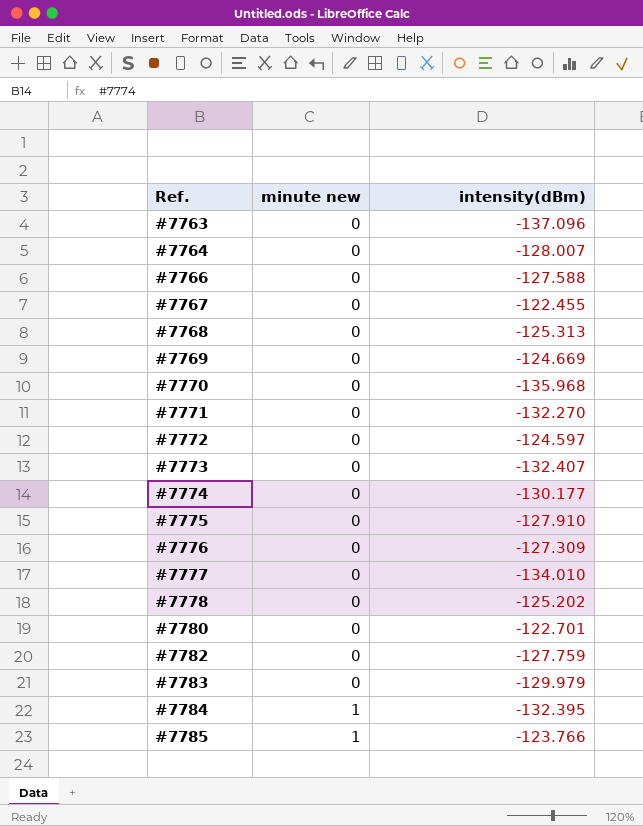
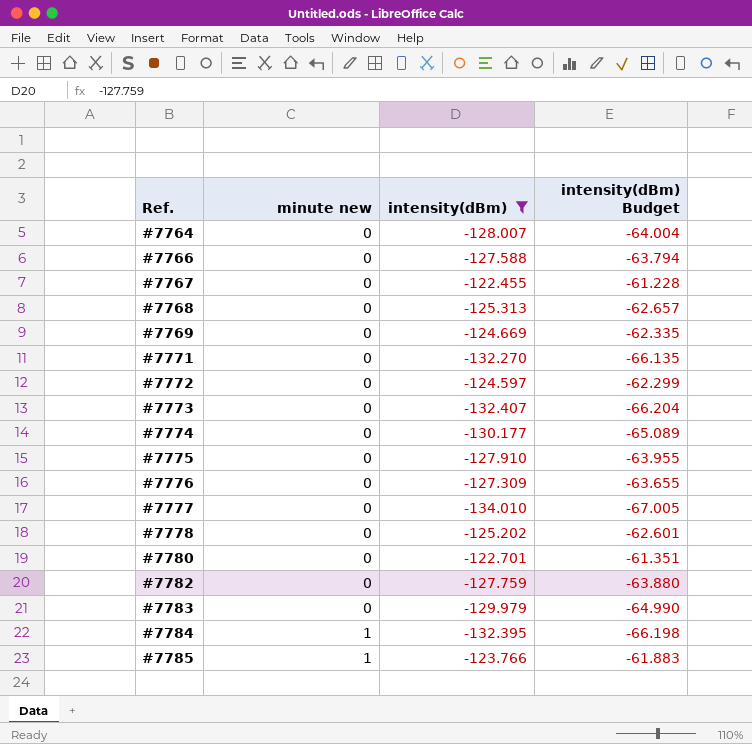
filter: none -> intensity(dBm) >= -134.010
column intensity(dBm) Budget | formula: none -> [intensity(dBm)] * 0.5

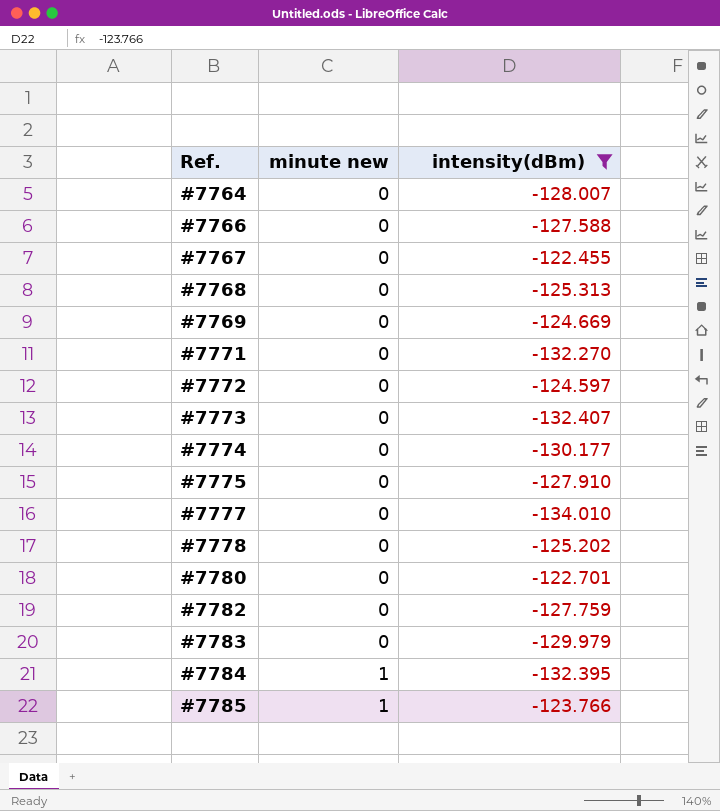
column intensity(dBm) Budget | formula: [intensity(dBm)] * 0.5 -> none
row #7776: 0 | -127.309 | -63.655 -> none

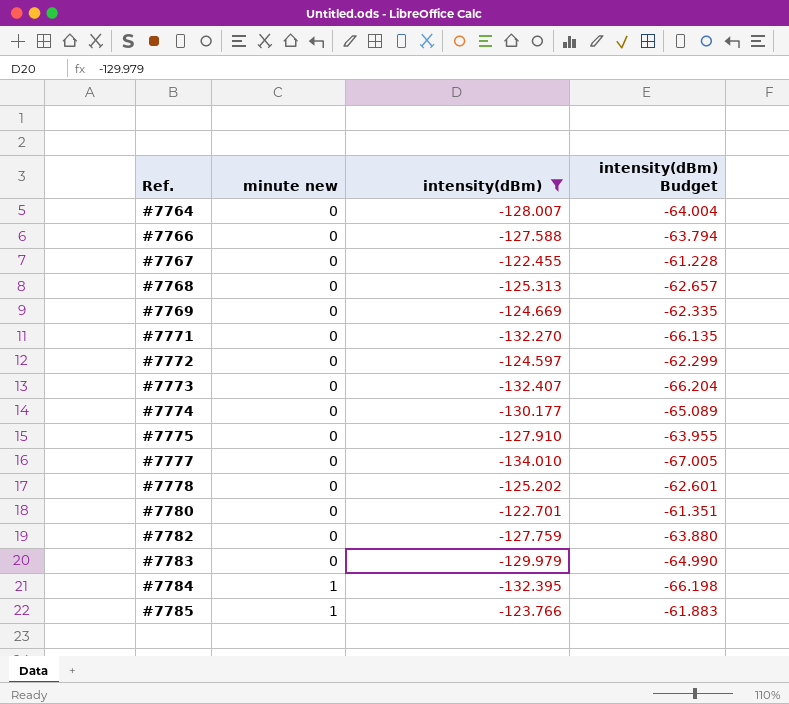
column intensity(dBm) Budget | formula: none -> [intensity(dBm)] * 0.5

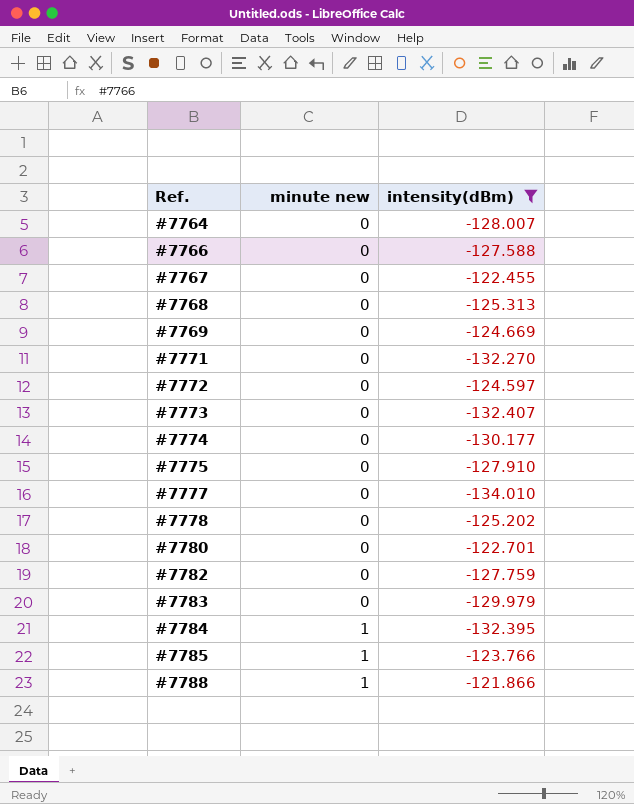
column intensity(dBm) Budget | formula: [intensity(dBm)] * 0.5 -> none
row #7788: none -> 1 | -121.866

